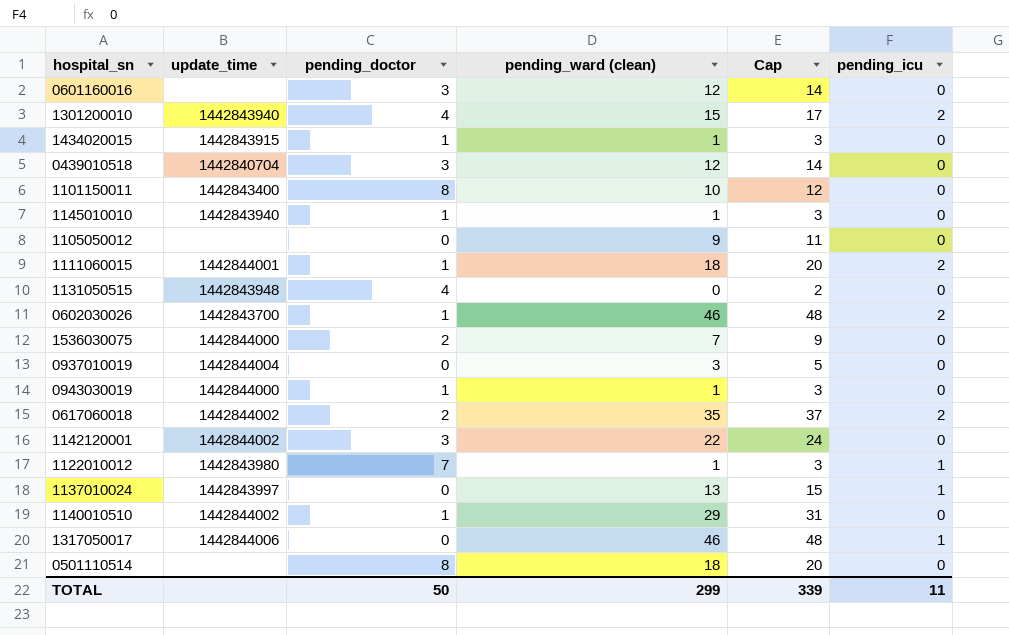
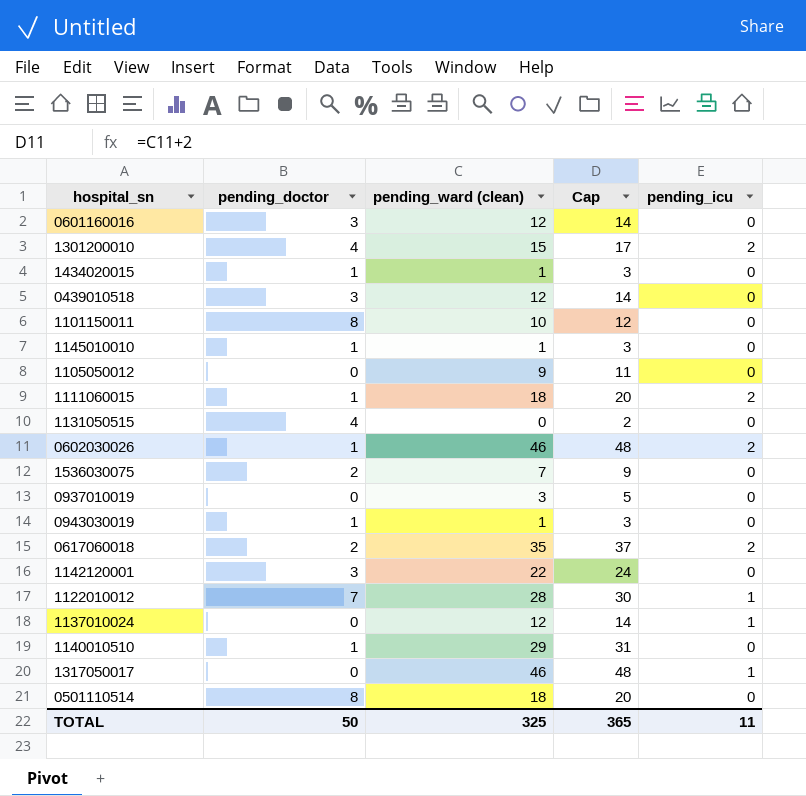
column update_time | position: 2 -> none
1122010012 | pending_ward (clean): 1 -> 28
1122010012 | Cap: 3 -> 30
1137010024 | pending_ward (clean): 13 -> 12
1137010024 | Cap: 15 -> 14
TOTAL | pending_ward (clean): 299 -> 325
TOTAL | Cap: 339 -> 365

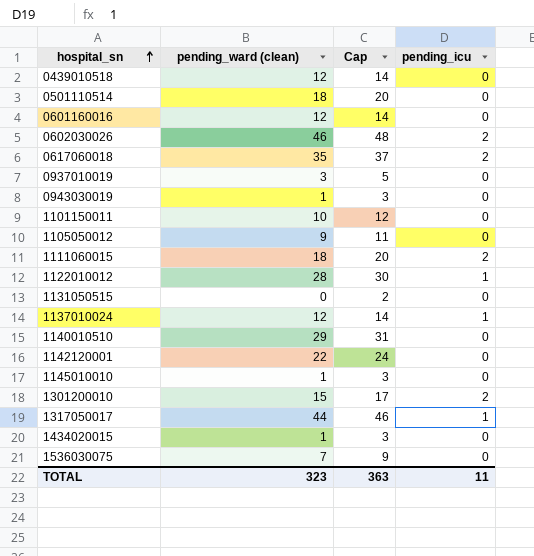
row order: none -> hospital_sn ascending
column pending_doctor | position: 2 -> none
1317050017 | pending_ward (clean): 46 -> 44
1317050017 | Cap: 48 -> 46
TOTAL | pending_ward (clean): 325 -> 323
TOTAL | Cap: 365 -> 363

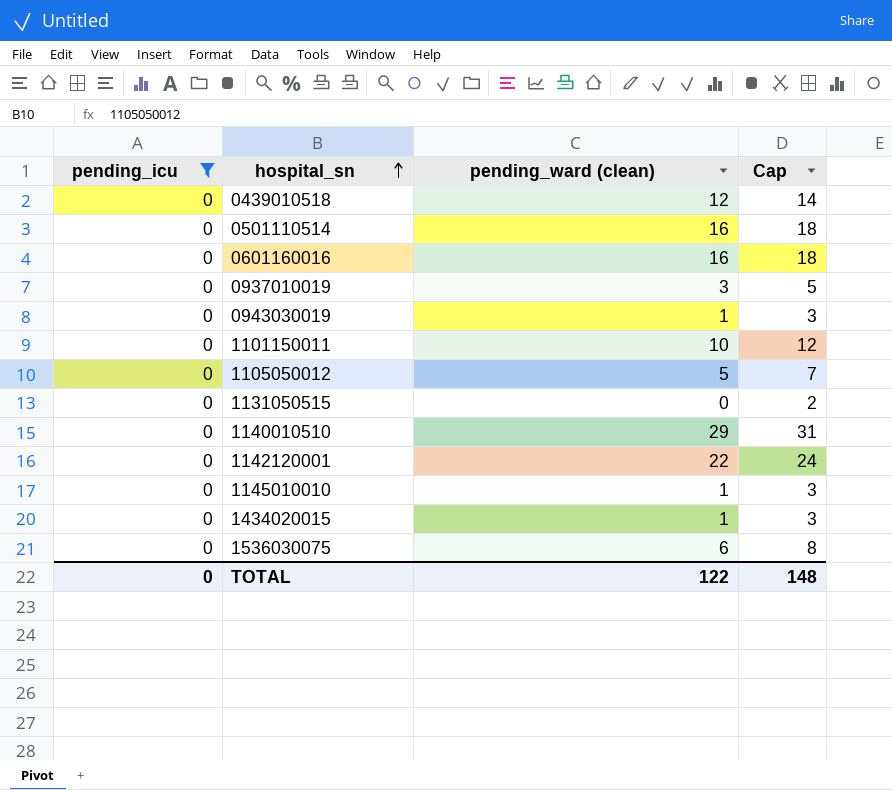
filter: none -> pending_icu = 0
column pending_icu | position: 4 -> 1
0501110514 | pending_ward (clean): 18 -> 16
0501110514 | Cap: 20 -> 18
0601160016 | pending_ward (clean): 12 -> 16
0601160016 | Cap: 14 -> 18
1105050012 | pending_ward (clean): 9 -> 5
1105050012 | Cap: 11 -> 7
1536030075 | pending_ward (clean): 7 -> 6
1536030075 | Cap: 9 -> 8
TOTAL | pending_icu: 11 -> 0
TOTAL | pending_ward (clean): 323 -> 122
TOTAL | Cap: 363 -> 148

